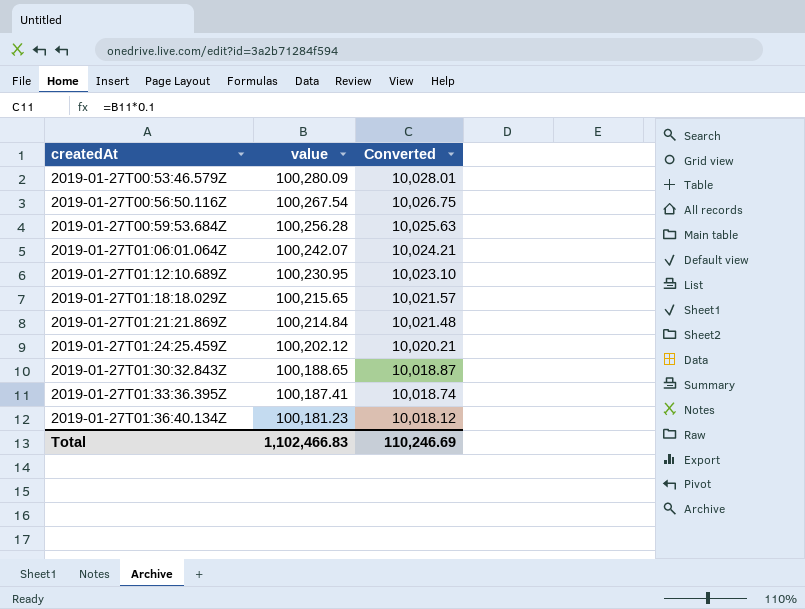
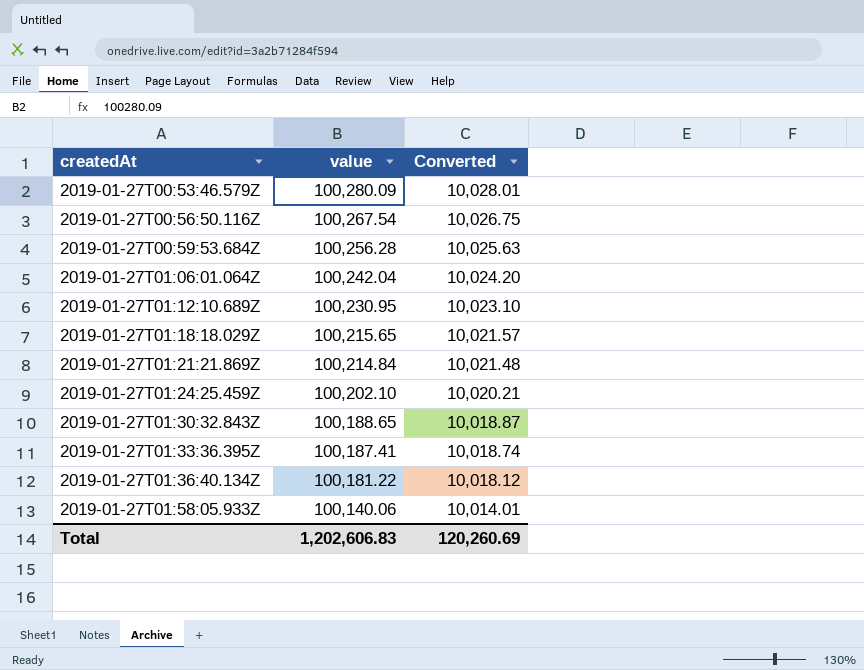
2019-01-27T01:06:01.064Z | value: 100,242.07 -> 100,242.04
2019-01-27T01:06:01.064Z | Converted: 10,024.21 -> 10,024.20
2019-01-27T01:24:25.459Z | value: 100,202.12 -> 100,202.10
2019-01-27T01:36:40.134Z | value: 100,181.23 -> 100,181.22
row 2019-01-27T01:58:05.933Z: none -> 100,140.06 | 10,014.01
Total | value: 1,102,466.83 -> 1,202,606.83
Total | Converted: 110,246.69 -> 120,260.69

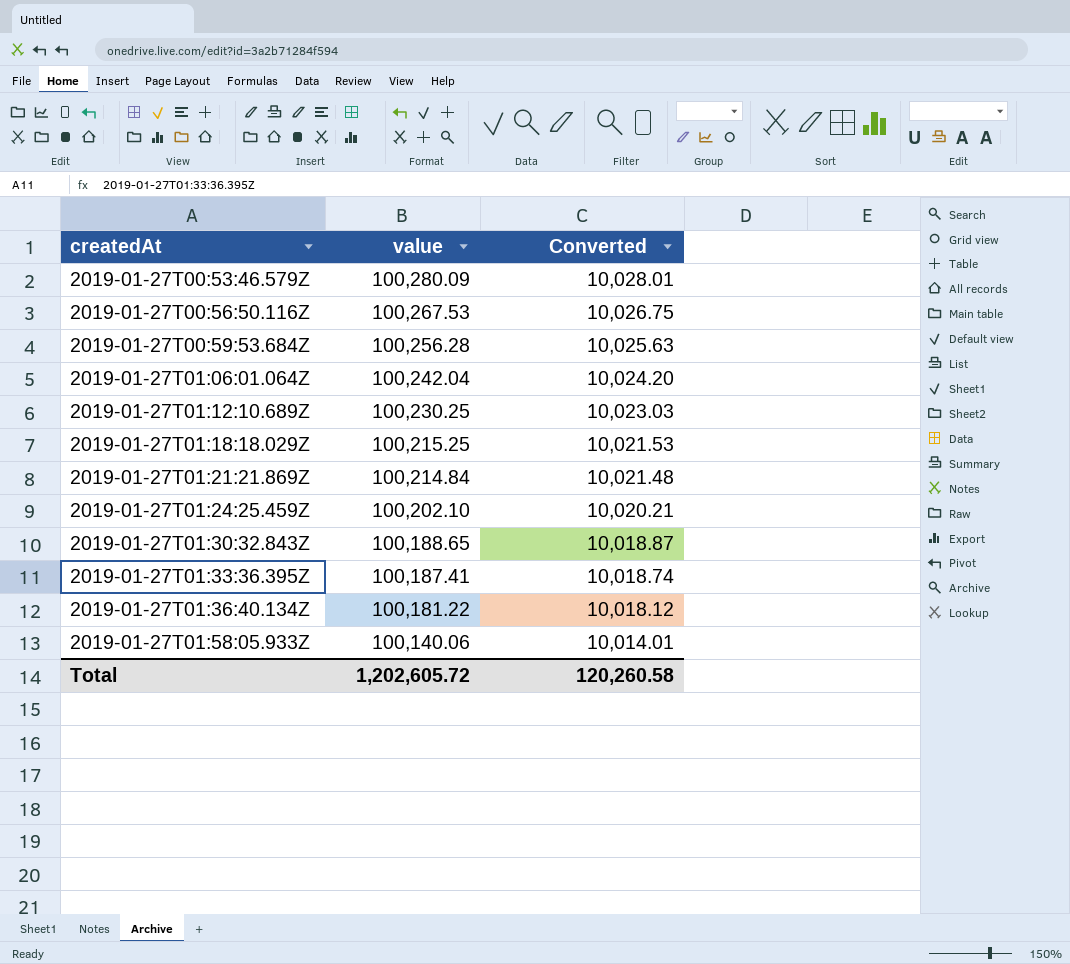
2019-01-27T00:56:50.116Z | value: 100,267.54 -> 100,267.53
2019-01-27T01:12:10.689Z | value: 100,230.95 -> 100,230.25
2019-01-27T01:12:10.689Z | Converted: 10,023.10 -> 10,023.03
2019-01-27T01:18:18.029Z | value: 100,215.65 -> 100,215.25
2019-01-27T01:18:18.029Z | Converted: 10,021.57 -> 10,021.53
Total | value: 1,202,606.83 -> 1,202,605.72
Total | Converted: 120,260.69 -> 120,260.58

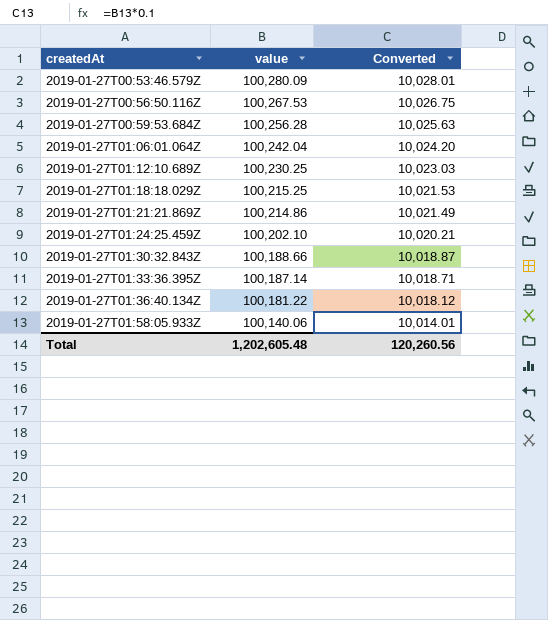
2019-01-27T01:21:21.869Z | value: 100,214.84 -> 100,214.86
2019-01-27T01:21:21.869Z | Converted: 10,021.48 -> 10,021.49
2019-01-27T01:30:32.843Z | value: 100,188.65 -> 100,188.66
2019-01-27T01:33:36.395Z | value: 100,187.41 -> 100,187.14
2019-01-27T01:33:36.395Z | Converted: 10,018.74 -> 10,018.71
Total | value: 1,202,605.72 -> 1,202,605.48
Total | Converted: 120,260.58 -> 120,260.56

